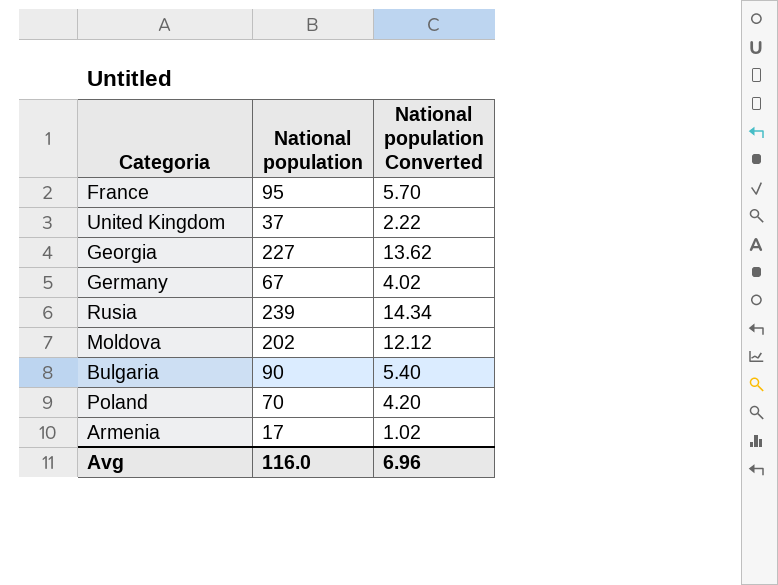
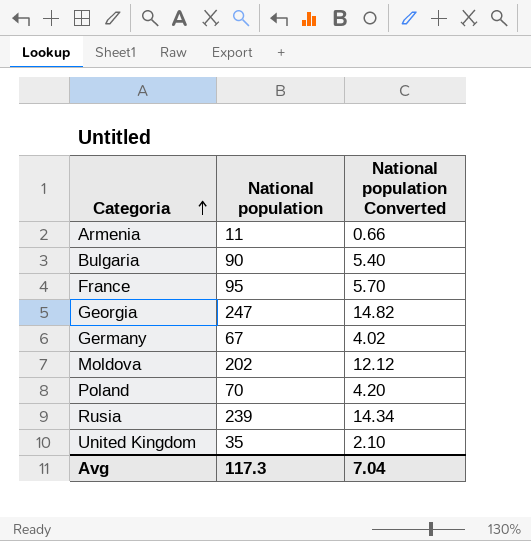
row order: none -> Categoria ascending
Armenia | National population: 17 -> 11
Armenia | National population Converted: 1.02 -> 0.66
Georgia | National population: 227 -> 247
Georgia | National population Converted: 13.62 -> 14.82
United Kingdom | National population: 37 -> 35
United Kingdom | National population Converted: 2.22 -> 2.10
Avg | National population: 116.0 -> 117.3
Avg | National population Converted: 6.96 -> 7.04

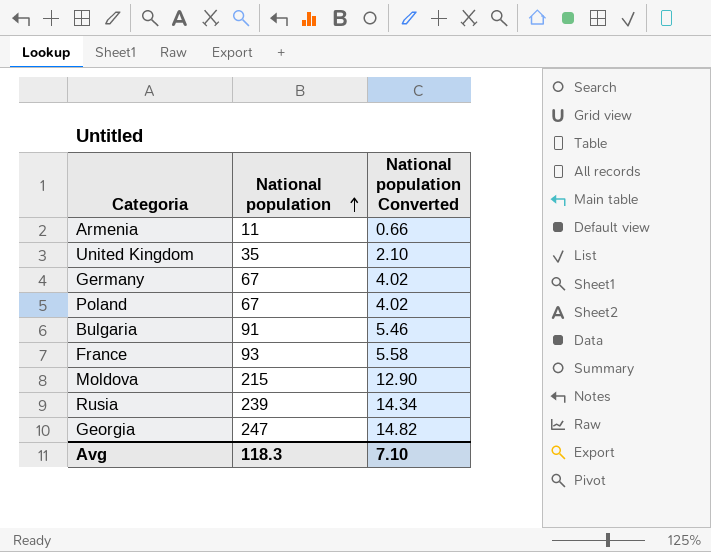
row order: Categoria ascending -> National population ascending
Poland | National population: 70 -> 67
Poland | National population Converted: 4.20 -> 4.02
Bulgaria | National population: 90 -> 91
Bulgaria | National population Converted: 5.40 -> 5.46
France | National population: 95 -> 93
France | National population Converted: 5.70 -> 5.58
Moldova | National population: 202 -> 215
Moldova | National population Converted: 12.12 -> 12.90
Avg | National population: 117.3 -> 118.3
Avg | National population Converted: 7.04 -> 7.10

